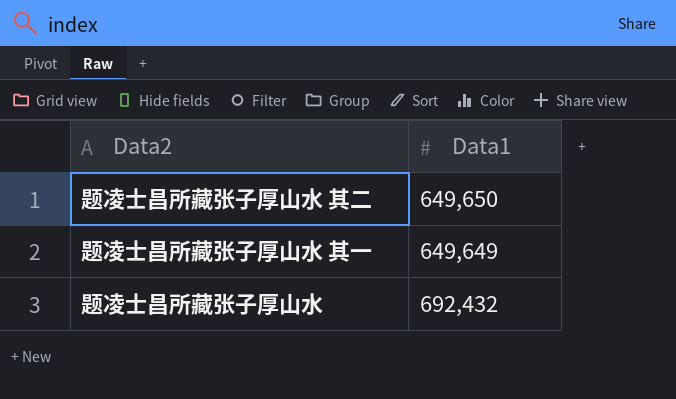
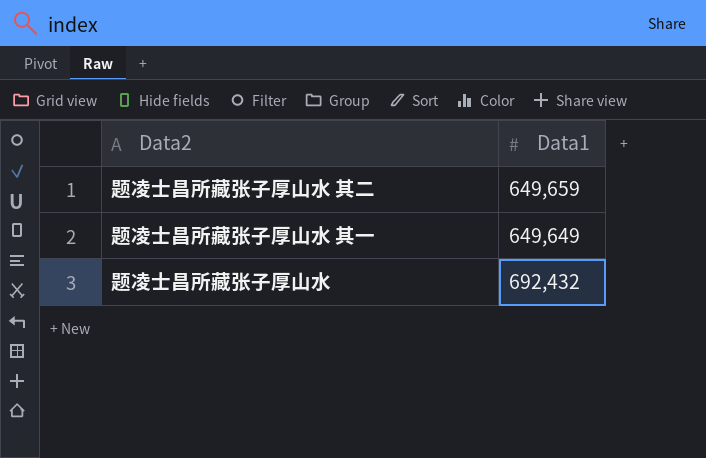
题凌士昌所藏张子厚山水 其二 | Data1: 649,650 -> 649,659

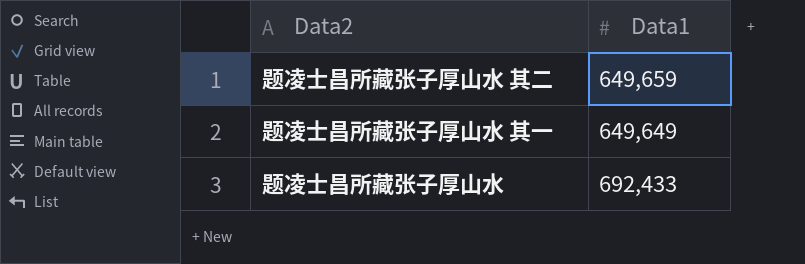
题凌士昌所藏张子厚山水 | Data1: 692,432 -> 692,433

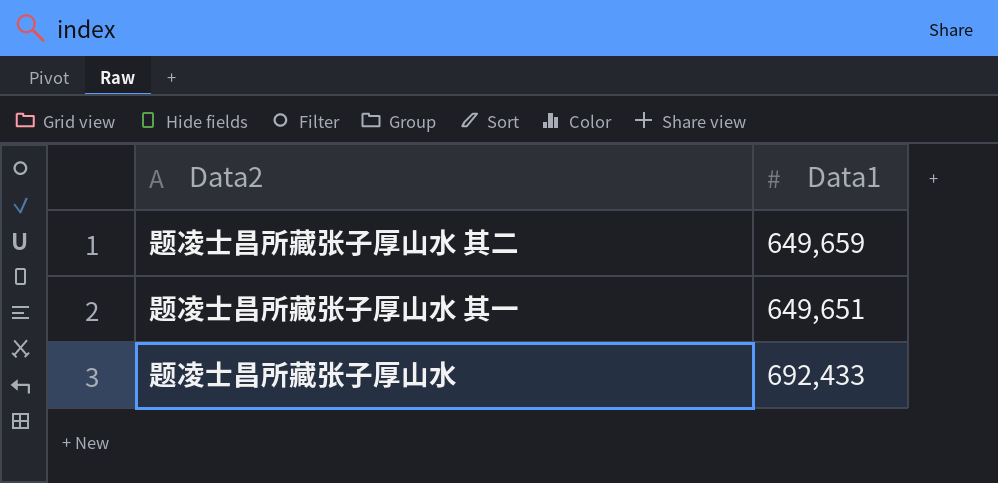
题凌士昌所藏张子厚山水 其一 | Data1: 649,649 -> 649,651

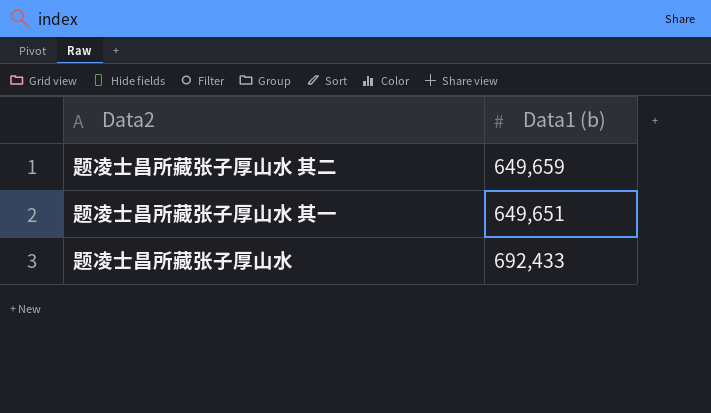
column name: Data1 -> Data1 (b)

